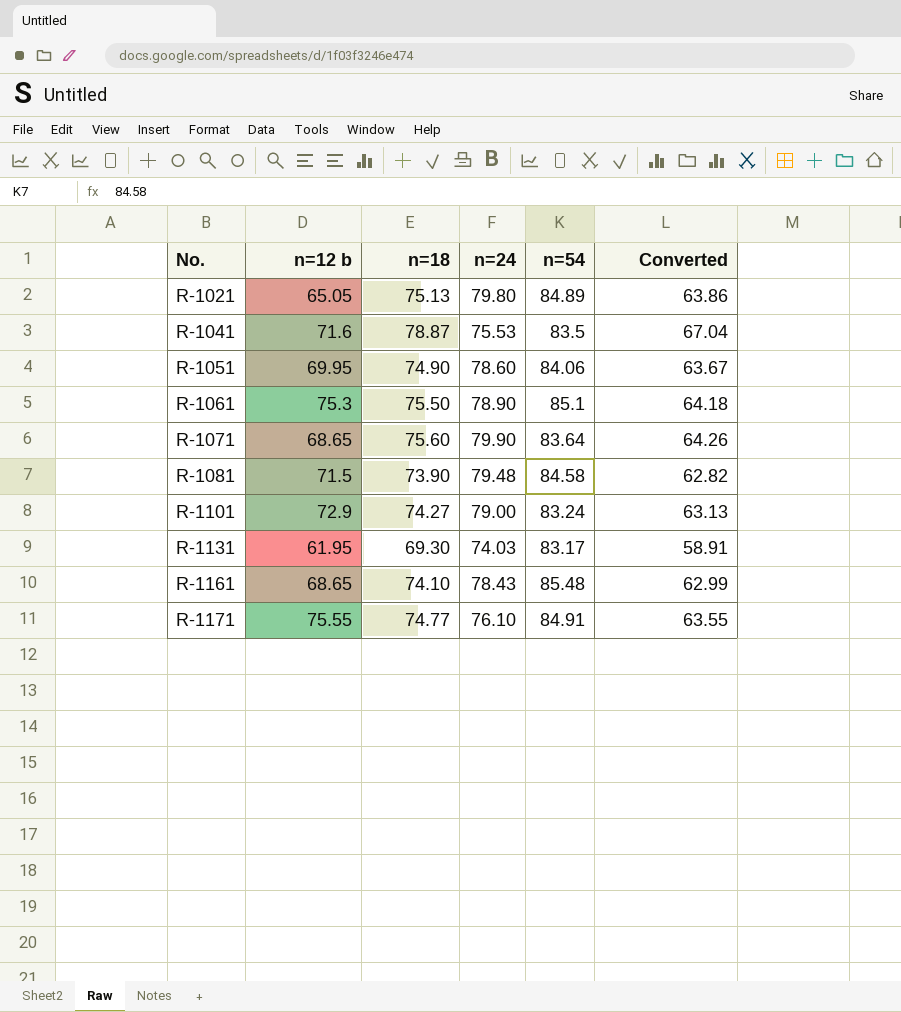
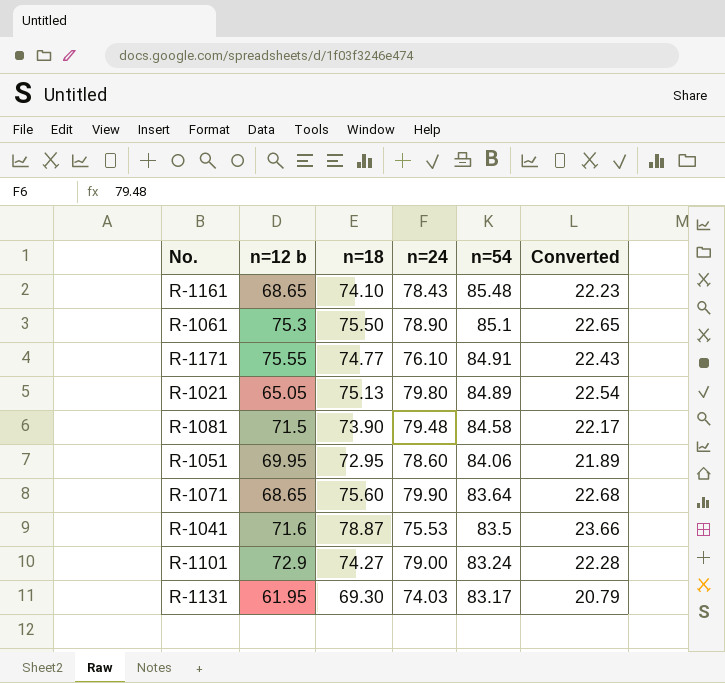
row order: No. ascending -> n=54 descending
column Converted | formula: [n=18] * 0.85 -> [n=18] * 0.3
R-1051 | n=18: 74.90 -> 72.95

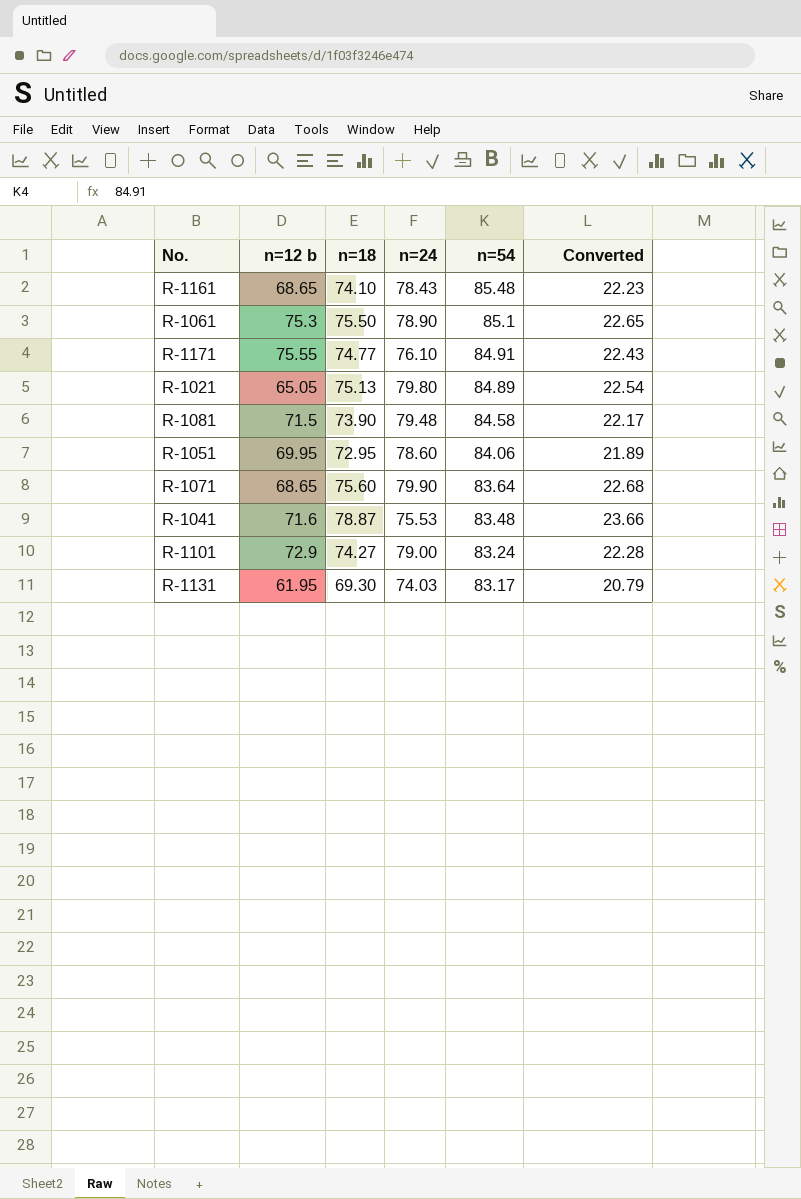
R-1041 | n=54: 83.5 -> 83.48

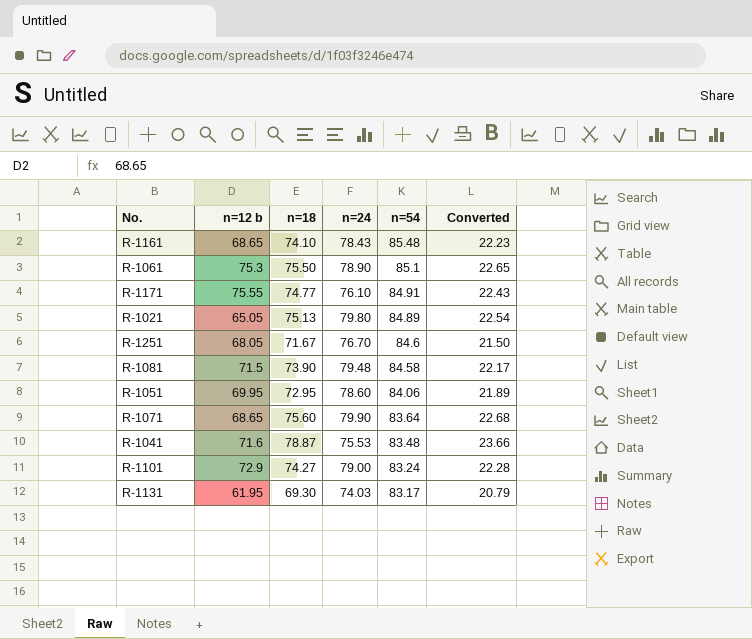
row R-1251: none -> 68.05 | 71.67 | 76.70 | 84.6 | 21.50

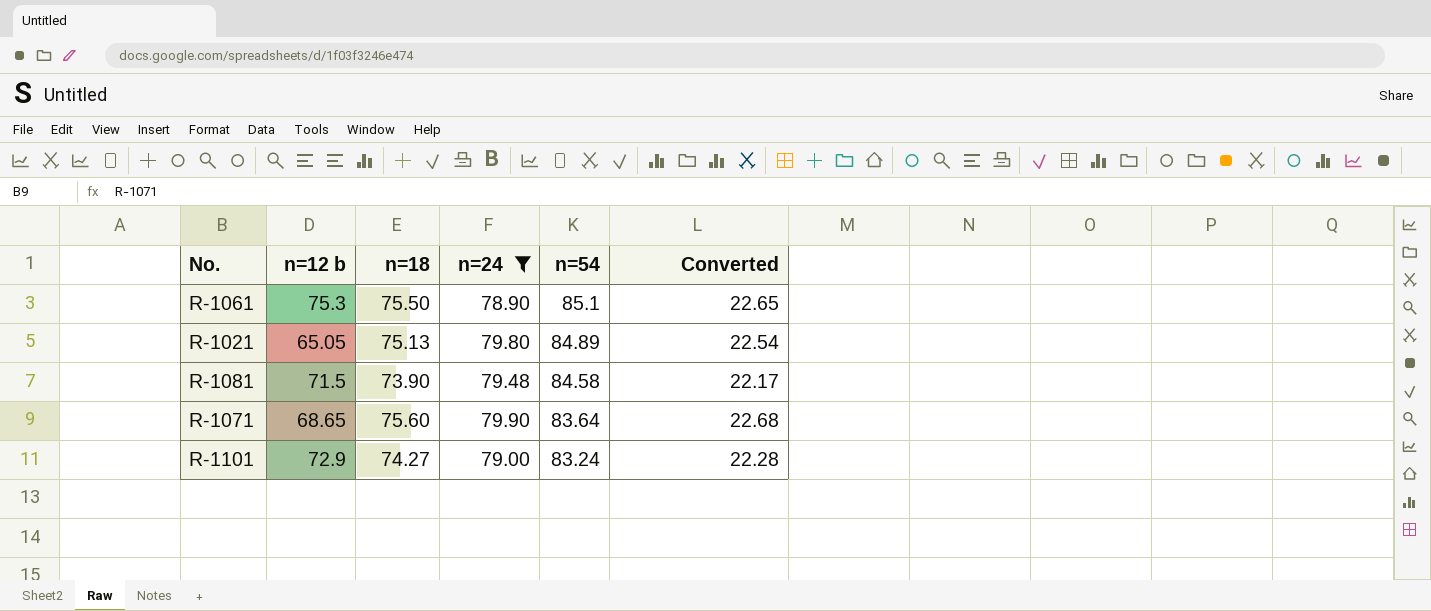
filter: none -> n=24 >= 78.90

